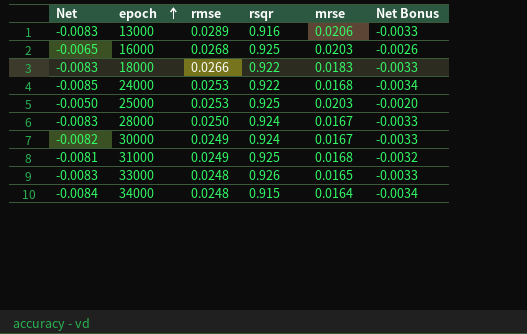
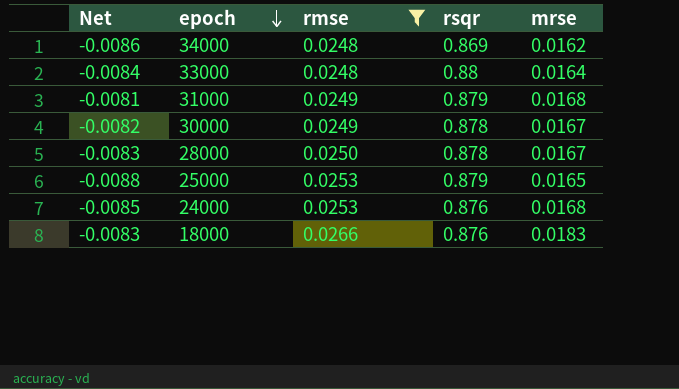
filter: none -> rmse <= 0.0266
row order: epoch ascending -> epoch descending
column Net Bonus | formula: [Net] * 0.4 -> none
34000 | Net: -0.0084 -> -0.0086
34000 | rsqr: 0.915 -> 0.869
34000 | mrse: 0.0164 -> 0.0162
33000 | Net: -0.0083 -> -0.0084
33000 | rsqr: 0.926 -> 0.88
33000 | mrse: 0.0165 -> 0.0164
31000 | rsqr: 0.925 -> 0.879
30000 | rsqr: 0.924 -> 0.878
28000 | rsqr: 0.924 -> 0.878
25000 | Net: -0.0050 -> -0.0088
25000 | rsqr: 0.925 -> 0.879
25000 | mrse: 0.0203 -> 0.0165
24000 | rsqr: 0.922 -> 0.876
18000 | rsqr: 0.922 -> 0.876

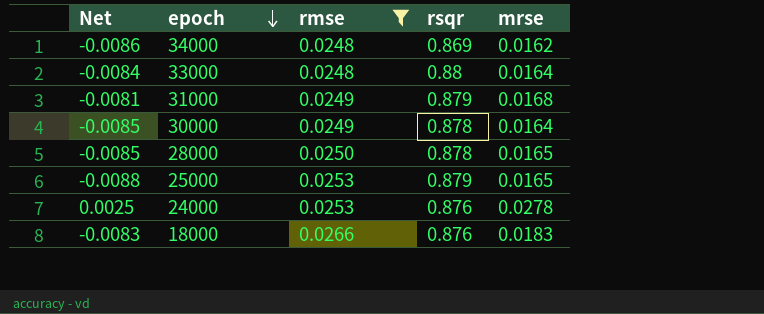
30000 | Net: -0.0082 -> -0.0085
30000 | mrse: 0.0167 -> 0.0164
28000 | Net: -0.0083 -> -0.0085
28000 | mrse: 0.0167 -> 0.0165
24000 | Net: -0.0085 -> 0.0025
24000 | mrse: 0.0168 -> 0.0278

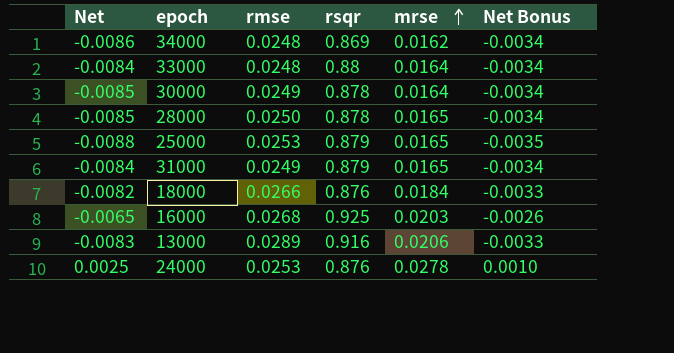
filter: rmse <= 0.0266 -> none
row order: epoch descending -> mrse ascending
column Net Bonus | formula: none -> [Net] * 0.4
31000 | Net: -0.0081 -> -0.0084
31000 | mrse: 0.0168 -> 0.0165
18000 | Net: -0.0083 -> -0.0082
18000 | mrse: 0.0183 -> 0.0184

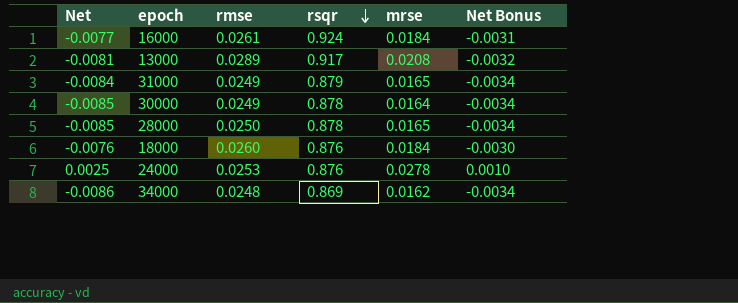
row order: mrse ascending -> rsqr descending
row 33000: -0.0084 | 0.0248 | 0.88 | 0.0164 | -0.0034 -> none
row 25000: -0.0088 | 0.0253 | 0.879 | 0.0165 | -0.0035 -> none
16000 | Net: -0.0065 -> -0.0077
16000 | rmse: 0.0268 -> 0.0261
16000 | rsqr: 0.925 -> 0.924
16000 | mrse: 0.0203 -> 0.0184
16000 | Net Bonus: -0.0026 -> -0.0031
13000 | Net: -0.0083 -> -0.0081
13000 | rsqr: 0.916 -> 0.917
13000 | mrse: 0.0206 -> 0.0208
13000 | Net Bonus: -0.0033 -> -0.0032
18000 | Net: -0.0082 -> -0.0076
18000 | rmse: 0.0266 -> 0.0260
18000 | Net Bonus: -0.0033 -> -0.0030

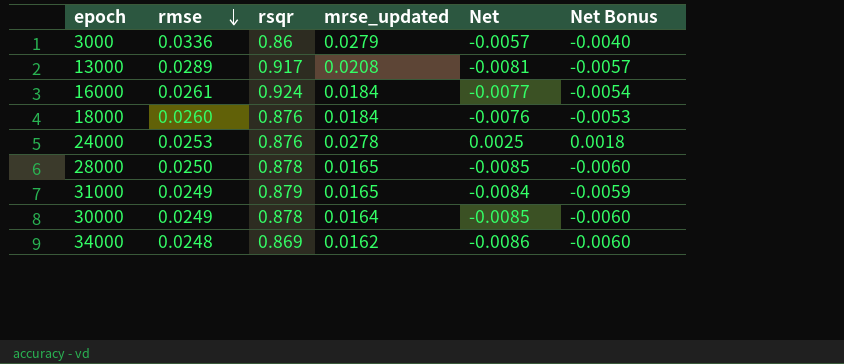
row order: rsqr descending -> rmse descending
column name: mrse -> mrse_updated
column Net | position: 1 -> 5
column Net Bonus | formula: [Net] * 0.4 -> [Net] * 0.7
row 3000: none -> 0.0336 | 0.86 | 0.0279 | -0.0057 | -0.0040

